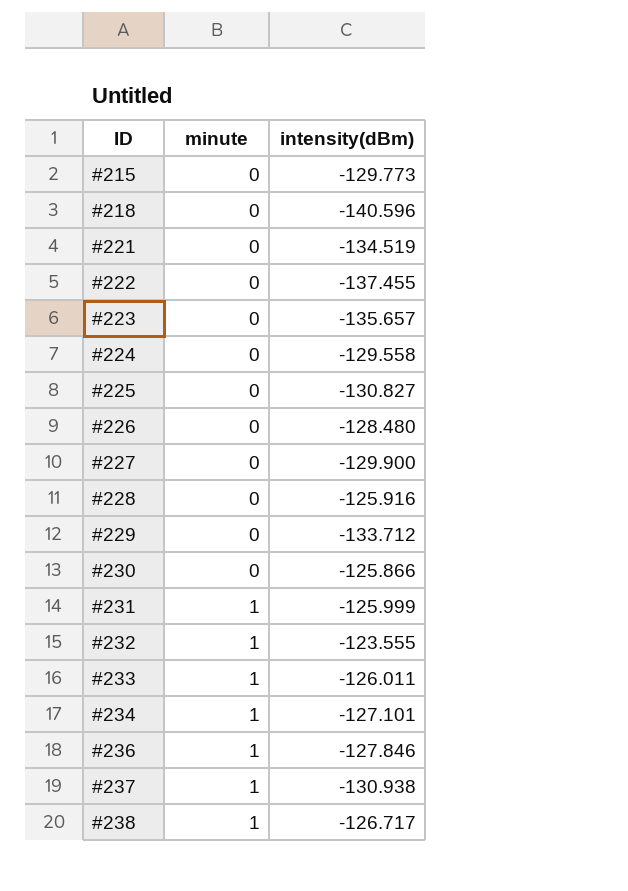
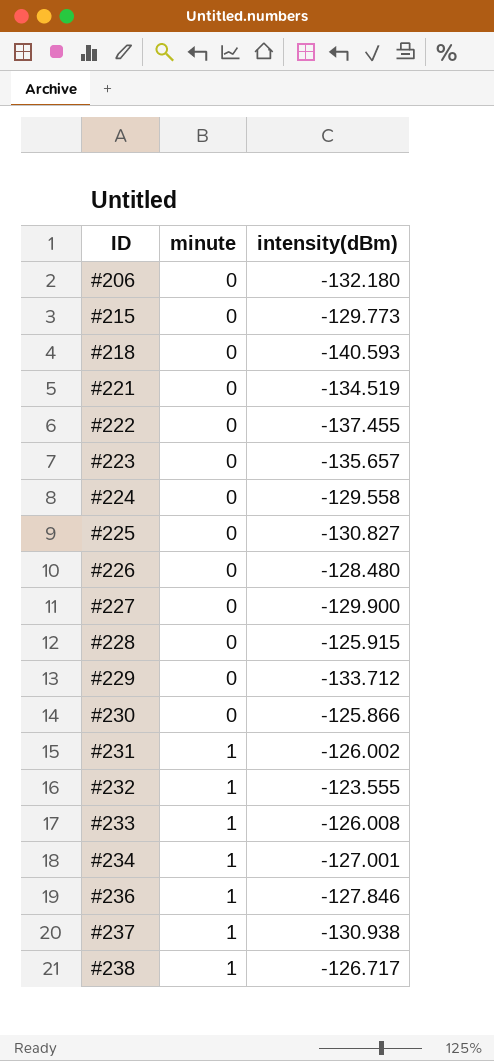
row #206: none -> 0 | -132.180
#218 | intensity(dBm): -140.596 -> -140.593
#228 | intensity(dBm): -125.916 -> -125.915
#231 | intensity(dBm): -125.999 -> -126.002
#233 | intensity(dBm): -126.011 -> -126.008
#234 | intensity(dBm): -127.101 -> -127.001

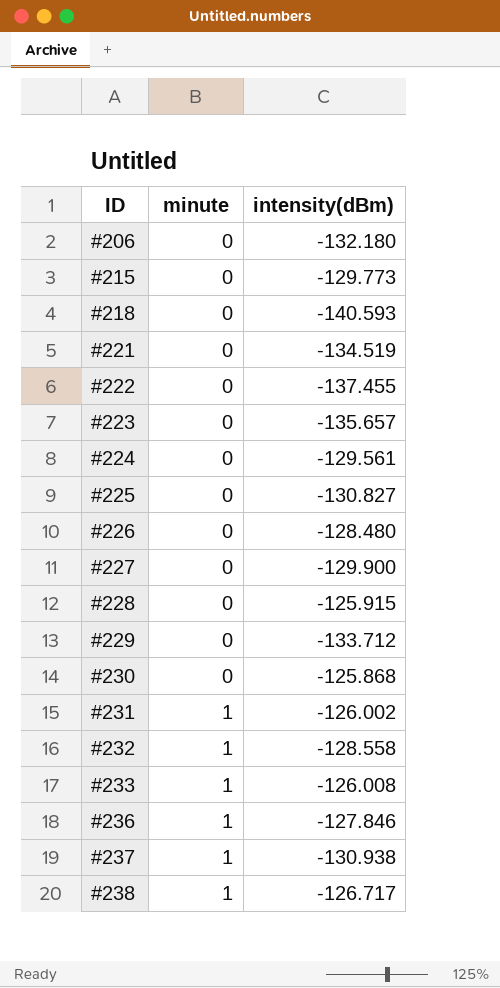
row #234: 1 | -127.001 -> none
#224 | intensity(dBm): -129.558 -> -129.561
#230 | intensity(dBm): -125.866 -> -125.868
#232 | intensity(dBm): -123.555 -> -128.558

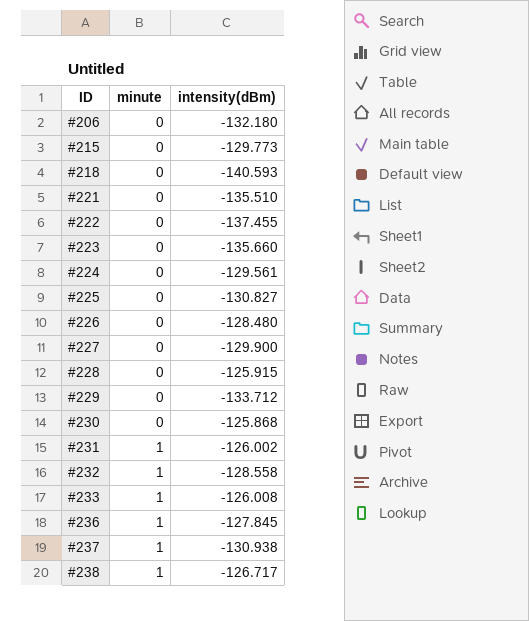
#221 | intensity(dBm): -134.519 -> -135.510
#223 | intensity(dBm): -135.657 -> -135.660
#236 | intensity(dBm): -127.846 -> -127.845

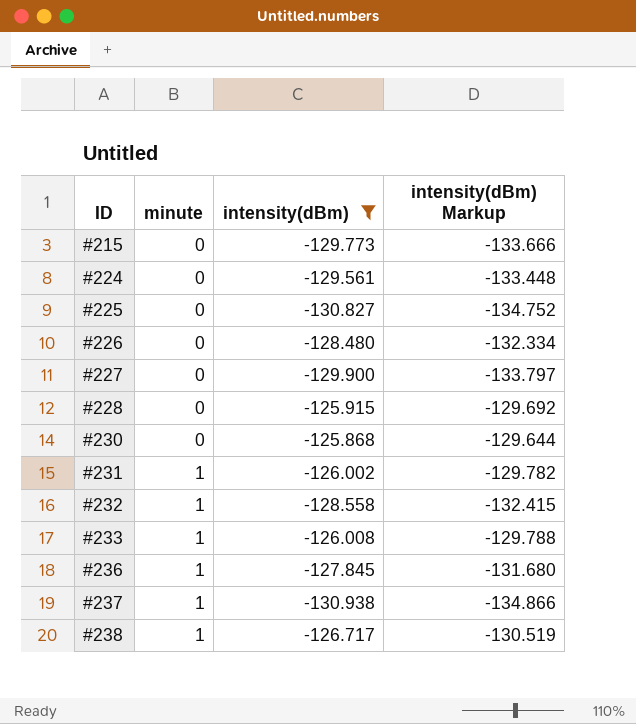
filter: none -> intensity(dBm) >= -130.938
column intensity(dBm) Markup | formula: none -> [intensity(dBm)] * 1.03

